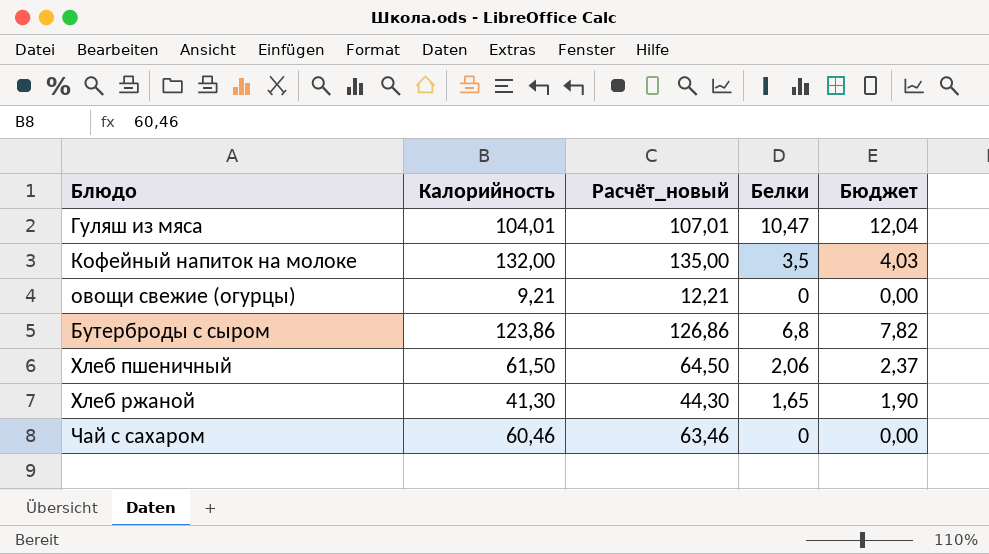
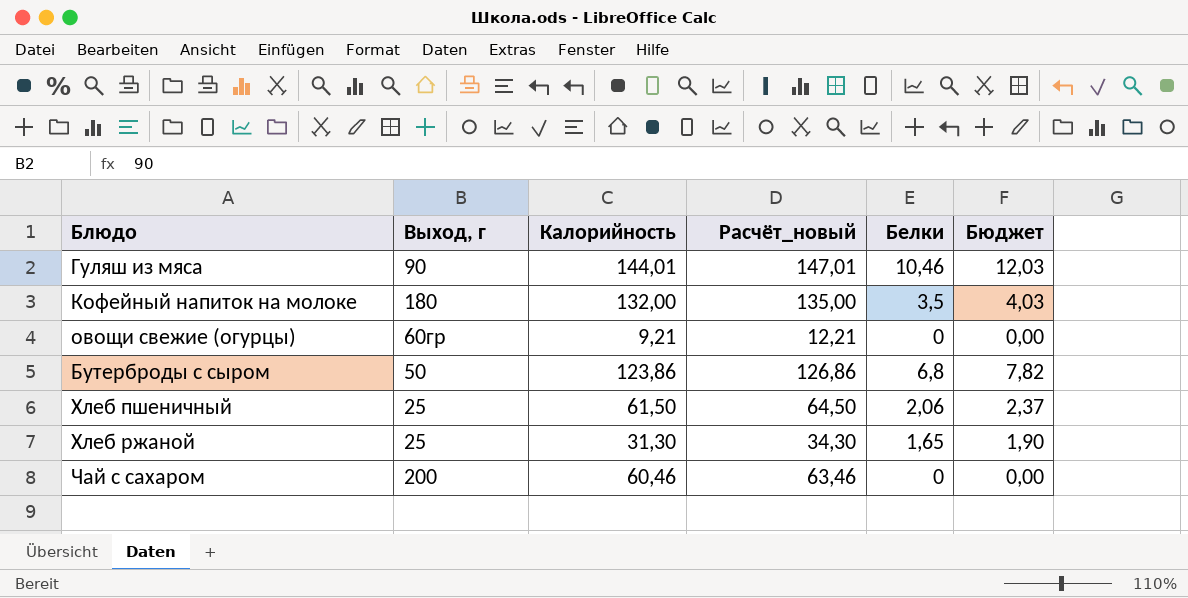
column Выход, г | position: none -> 2
Гуляш из мяса | Калорийность: 104,01 -> 144,01
Гуляш из мяса | Расчёт_новый: 107,01 -> 147,01
Гуляш из мяса | Белки: 10,47 -> 10,46
Гуляш из мяса | Бюджет: 12,04 -> 12,03
Хлеб ржаной | Калорийность: 41,30 -> 31,30
Хлеб ржаной | Расчёт_новый: 44,30 -> 34,30

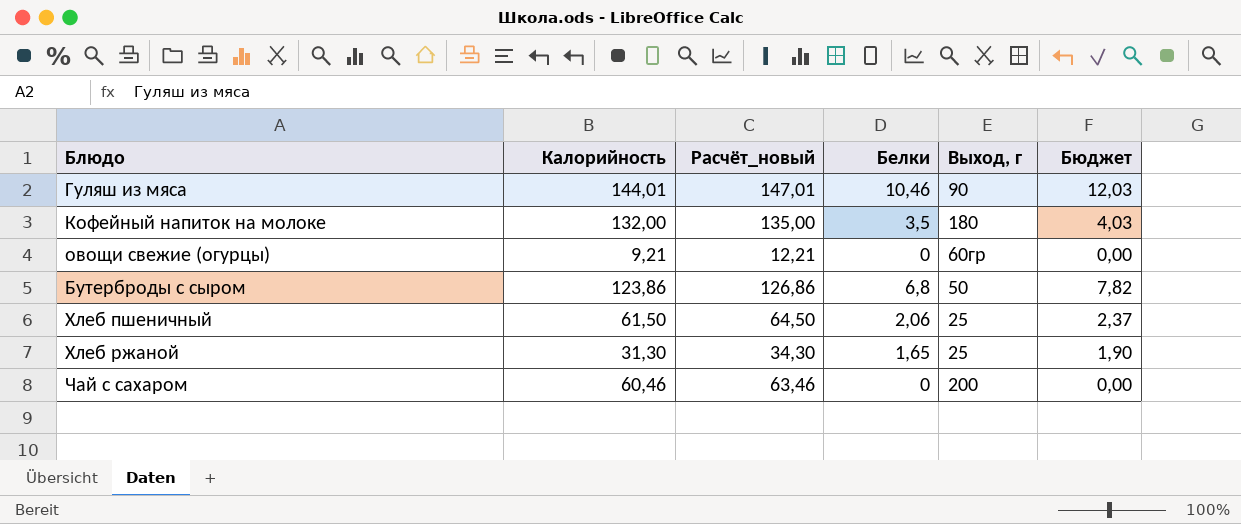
column Выход, г | position: 2 -> 5

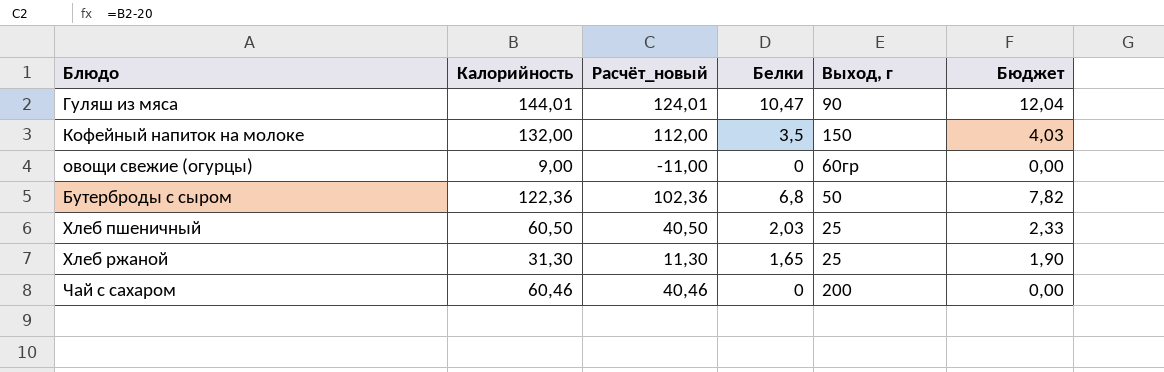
column Расчёт_новый | formula: [Калорийность] + 3 -> [Калорийность] - 20
Гуляш из мяса | Белки: 10,46 -> 10,47
Гуляш из мяса | Бюджет: 12,03 -> 12,04
Кофейный напиток на молоке | Выход, г: 180 -> 150
овощи свежие (огурцы) | Калорийность: 9,21 -> 9,00
Бутерброды с сыром | Калорийность: 123,86 -> 122,36
Хлеб пшеничный | Калорийность: 61,50 -> 60,50
Хлеб пшеничный | Белки: 2,06 -> 2,03
Хлеб пшеничный | Бюджет: 2,37 -> 2,33

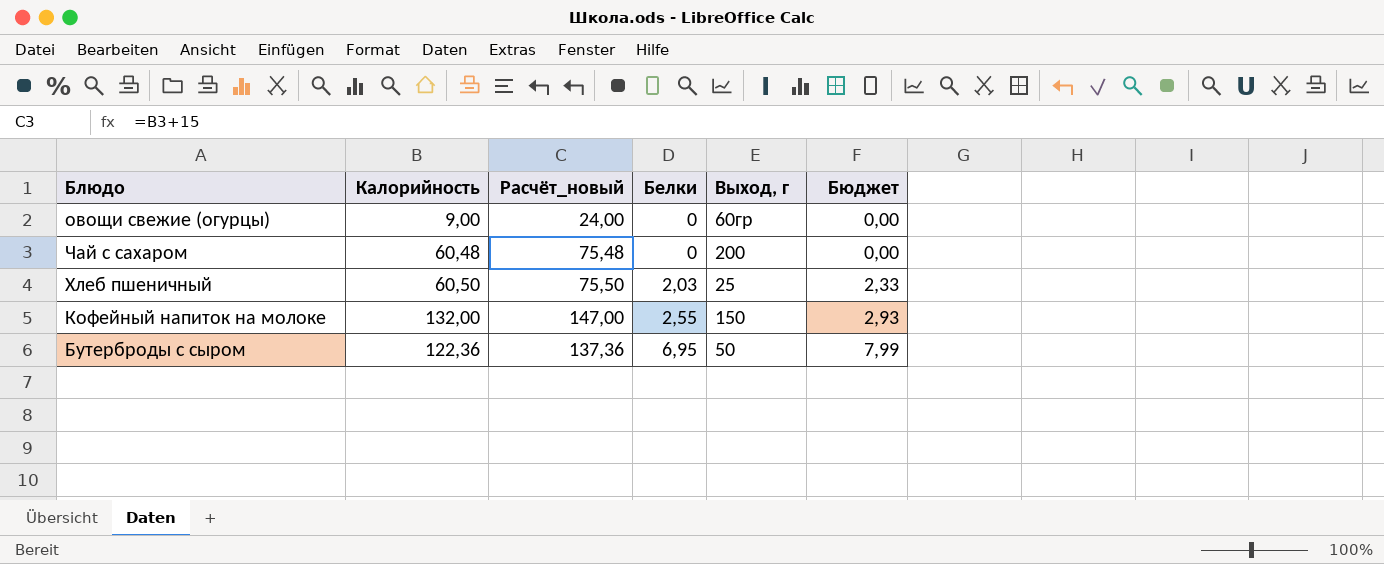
row order: none -> Белки ascending
column Расчёт_новый | formula: [Калорийность] - 20 -> [Калорийность] + 15
row Гуляш из мяса: 144,01 | 124,01 | 10,47 | 90 | 12,04 -> none
row Хлеб ржаной: 31,30 | 11,30 | 1,65 | 25 | 1,90 -> none
Чай с сахаром | Калорийность: 60,46 -> 60,48
Кофейный напиток на молоке | Белки: 3,5 -> 2,55
Кофейный напиток на молоке | Бюджет: 4,03 -> 2,93
Бутерброды с сыром | Белки: 6,8 -> 6,95
Бутерброды с сыром | Бюджет: 7,82 -> 7,99

